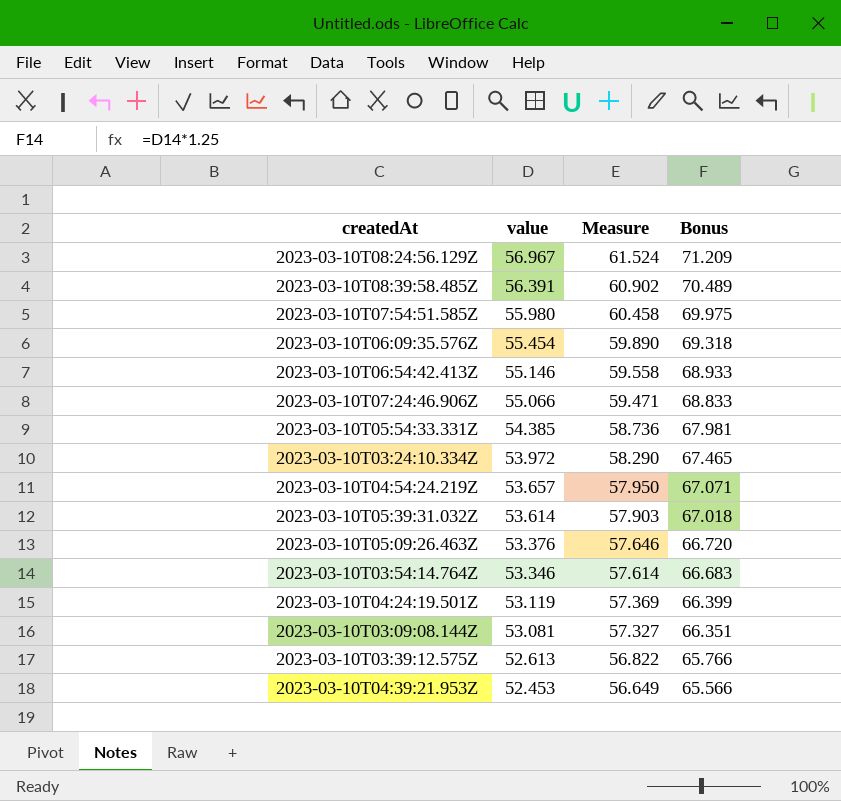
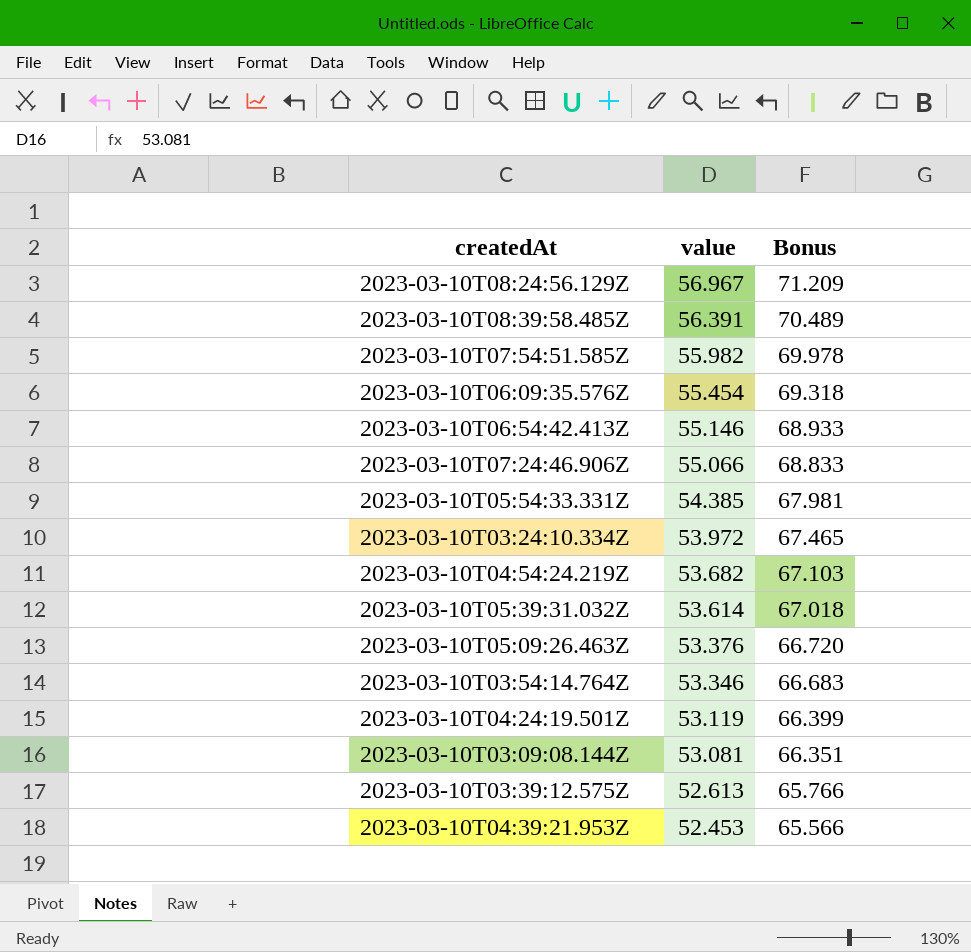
column Measure | formula: [value] * 1.08 -> none
2023-03-10T07:54:51.585Z | value: 55.980 -> 55.982
2023-03-10T07:54:51.585Z | Bonus: 69.975 -> 69.978
2023-03-10T04:54:24.219Z | value: 53.657 -> 53.682
2023-03-10T04:54:24.219Z | Bonus: 67.071 -> 67.103

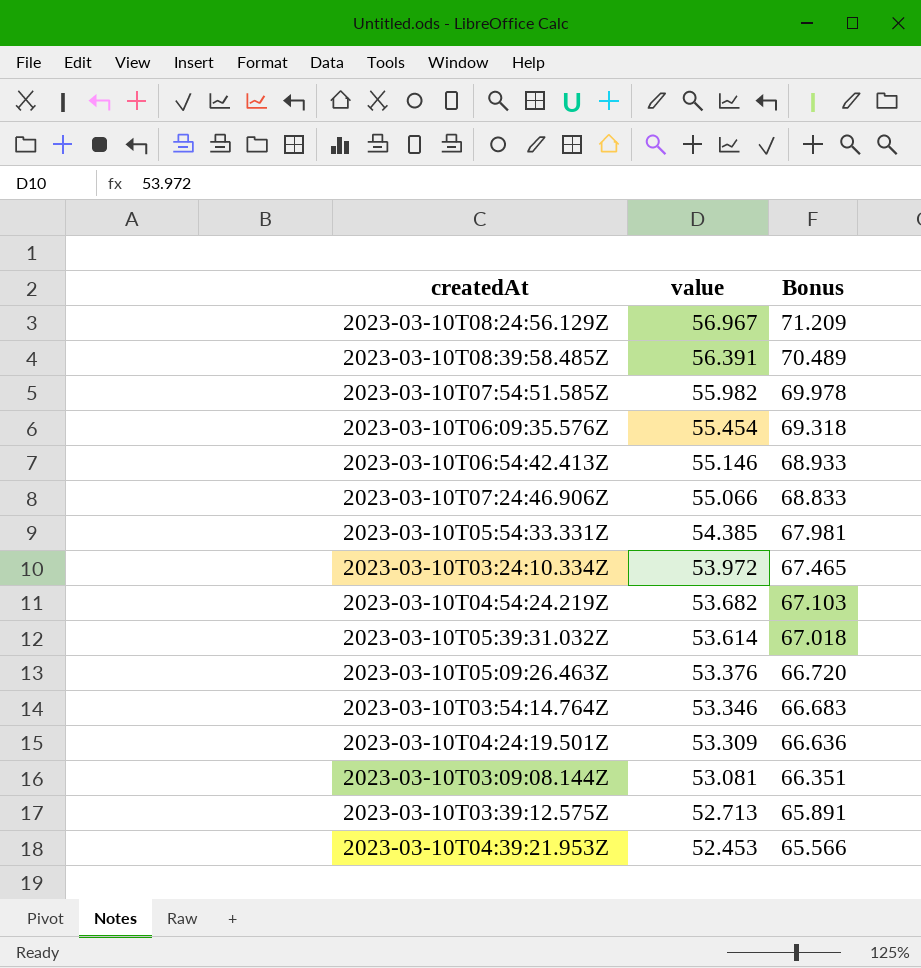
2023-03-10T04:24:19.501Z | value: 53.119 -> 53.309
2023-03-10T04:24:19.501Z | Bonus: 66.399 -> 66.636
2023-03-10T03:39:12.575Z | value: 52.613 -> 52.713
2023-03-10T03:39:12.575Z | Bonus: 65.766 -> 65.891

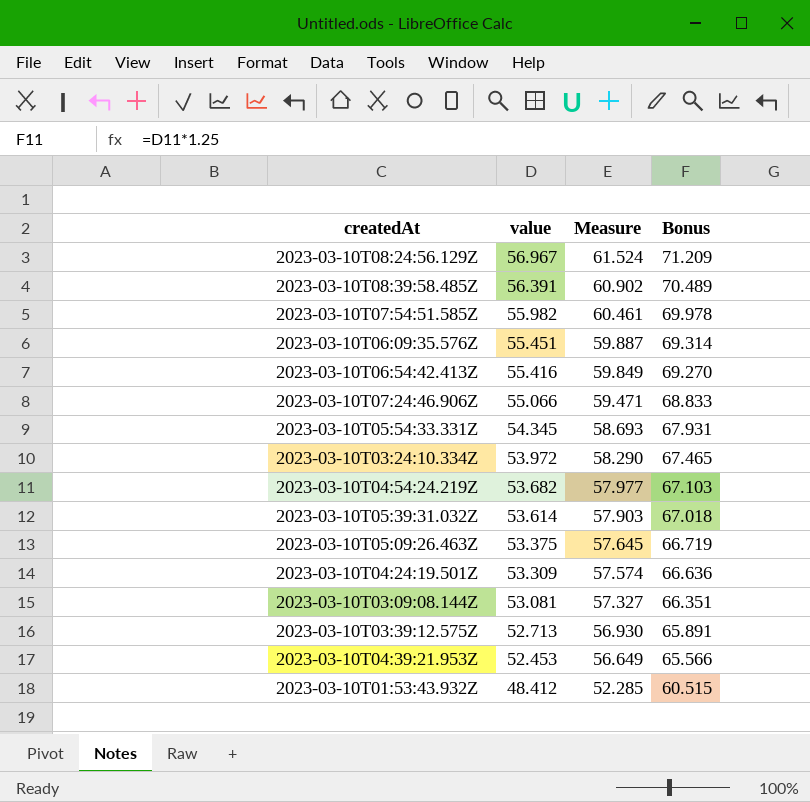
column Measure | formula: none -> [value] * 1.08
row 2023-03-10T03:54:14.764Z: 53.346 | 66.683 -> none
2023-03-10T06:09:35.576Z | value: 55.454 -> 55.451
2023-03-10T06:09:35.576Z | Bonus: 69.318 -> 69.314
2023-03-10T06:54:42.413Z | value: 55.146 -> 55.416
2023-03-10T06:54:42.413Z | Bonus: 68.933 -> 69.270
2023-03-10T05:54:33.331Z | value: 54.385 -> 54.345
2023-03-10T05:54:33.331Z | Bonus: 67.981 -> 67.931
2023-03-10T05:09:26.463Z | value: 53.376 -> 53.375
2023-03-10T05:09:26.463Z | Bonus: 66.720 -> 66.719
row 2023-03-10T01:53:43.932Z: none -> 48.412 | 52.285 | 60.515

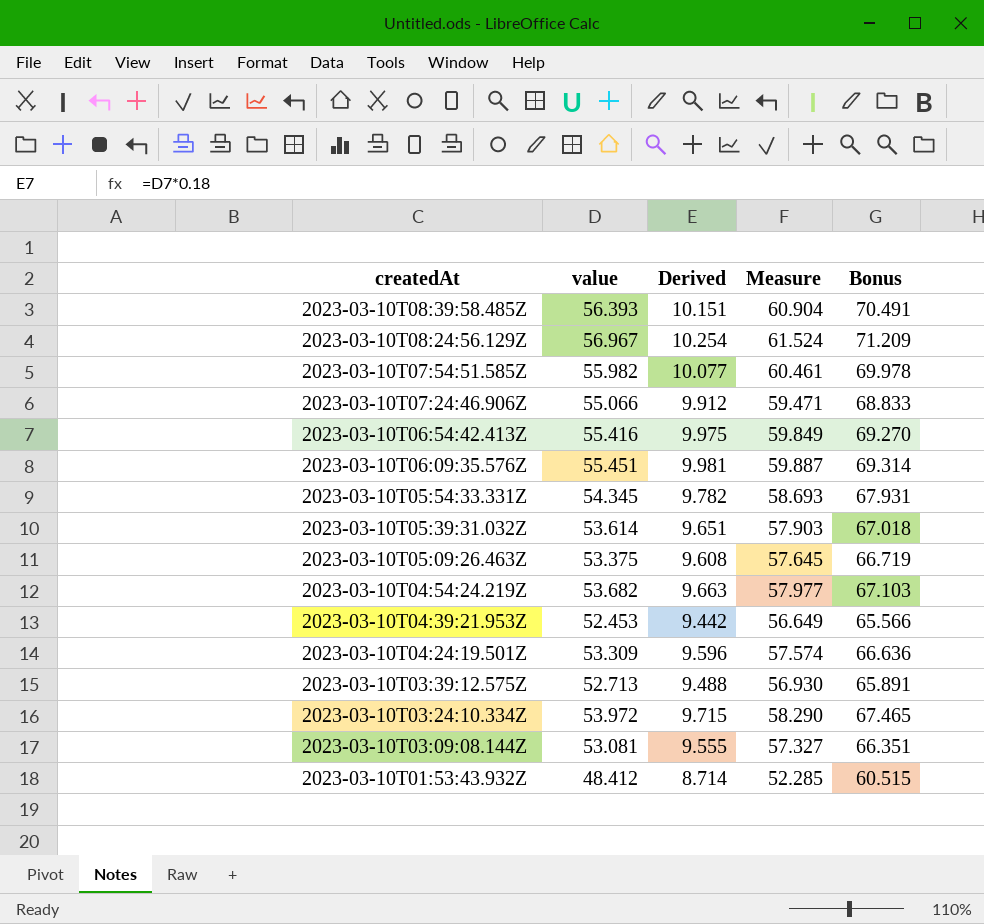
row order: value descending -> createdAt descending
column Derived | formula: none -> [value] * 0.18
2023-03-10T08:39:58.485Z | value: 56.391 -> 56.393
2023-03-10T08:39:58.485Z | Measure: 60.902 -> 60.904
2023-03-10T08:39:58.485Z | Bonus: 70.489 -> 70.491

